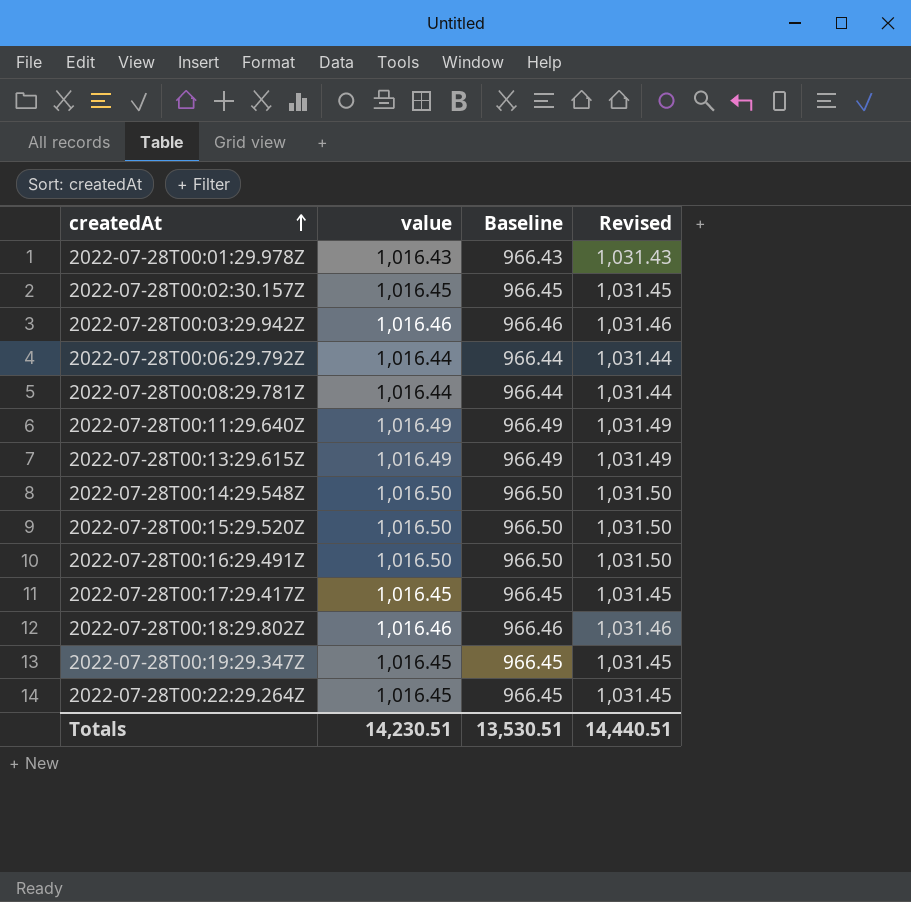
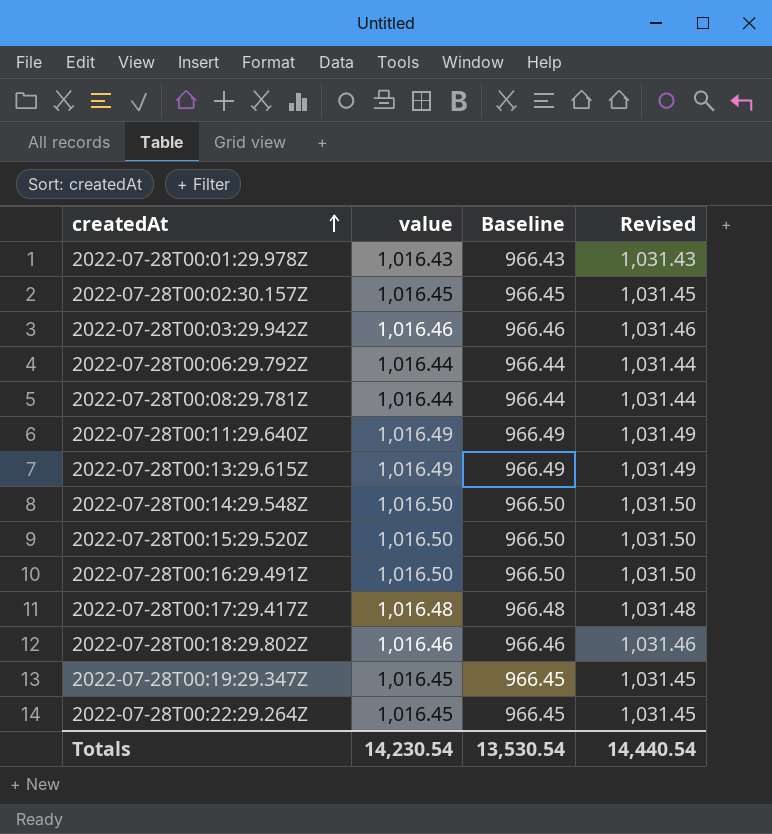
2022-07-28T00:17:29.417Z | value: 1,016.45 -> 1,016.48
2022-07-28T00:17:29.417Z | Baseline: 966.45 -> 966.48
2022-07-28T00:17:29.417Z | Revised: 1,031.45 -> 1,031.48
Totals | value: 14,230.51 -> 14,230.54
Totals | Baseline: 13,530.51 -> 13,530.54
Totals | Revised: 14,440.51 -> 14,440.54

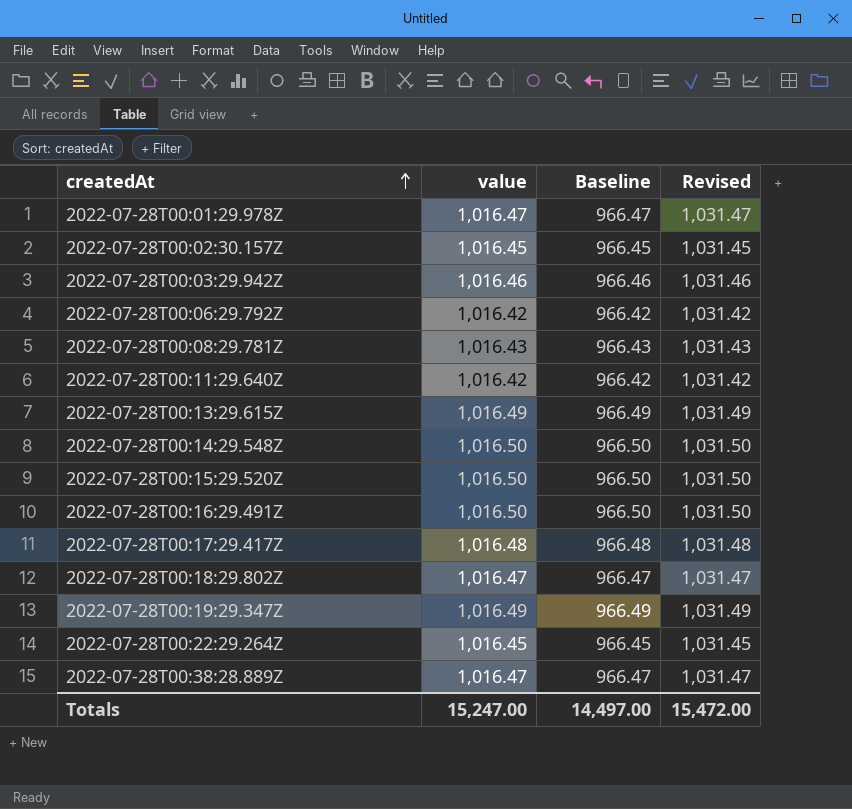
2022-07-28T00:01:29.978Z | value: 1,016.43 -> 1,016.47
2022-07-28T00:01:29.978Z | Baseline: 966.43 -> 966.47
2022-07-28T00:01:29.978Z | Revised: 1,031.43 -> 1,031.47
2022-07-28T00:06:29.792Z | value: 1,016.44 -> 1,016.42
2022-07-28T00:06:29.792Z | Baseline: 966.44 -> 966.42
2022-07-28T00:06:29.792Z | Revised: 1,031.44 -> 1,031.42
2022-07-28T00:08:29.781Z | value: 1,016.44 -> 1,016.43
2022-07-28T00:08:29.781Z | Baseline: 966.44 -> 966.43
2022-07-28T00:08:29.781Z | Revised: 1,031.44 -> 1,031.43
2022-07-28T00:11:29.640Z | value: 1,016.49 -> 1,016.42
2022-07-28T00:11:29.640Z | Baseline: 966.49 -> 966.42
2022-07-28T00:11:29.640Z | Revised: 1,031.49 -> 1,031.42
2022-07-28T00:18:29.802Z | value: 1,016.46 -> 1,016.47
2022-07-28T00:18:29.802Z | Baseline: 966.46 -> 966.47
2022-07-28T00:18:29.802Z | Revised: 1,031.46 -> 1,031.47
2022-07-28T00:19:29.347Z | value: 1,016.45 -> 1,016.49
2022-07-28T00:19:29.347Z | Baseline: 966.45 -> 966.49
2022-07-28T00:19:29.347Z | Revised: 1,031.45 -> 1,031.49
row 2022-07-28T00:38:28.889Z: none -> 1,016.47 | 966.47 | 1,031.47
Totals | value: 14,230.54 -> 15,247.00
Totals | Baseline: 13,530.54 -> 14,497.00
Totals | Revised: 14,440.54 -> 15,472.00

